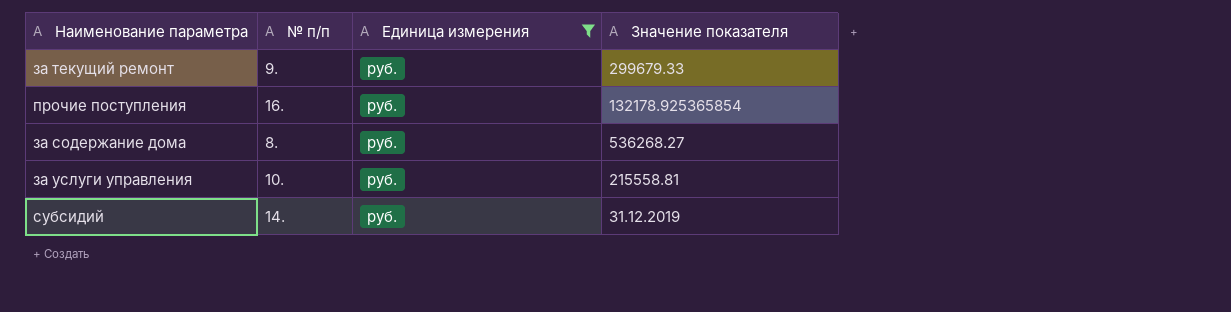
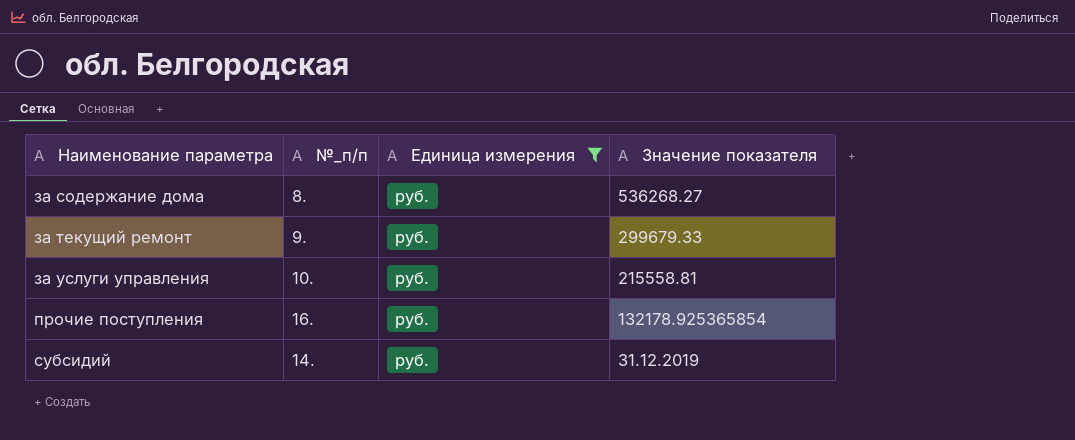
row order: none -> Наименование параметра ascending
column name: № п/п -> №_п/п

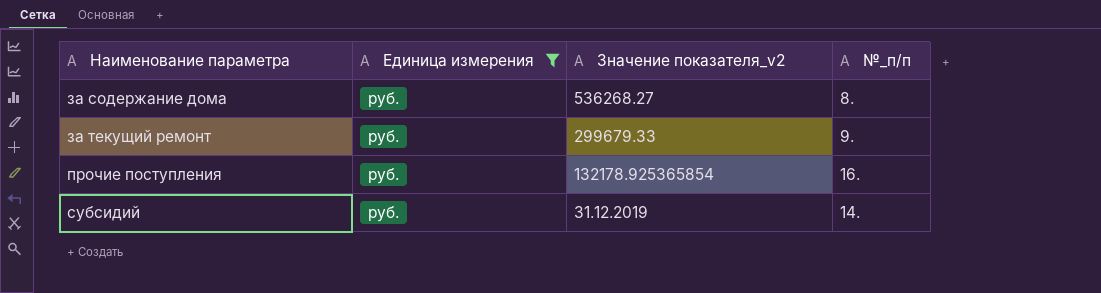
column name: Значение показателя -> Значение показателя_v2
column №_п/п | position: 2 -> 4
row за услуги управления: 10. | руб. | 215558.81 -> none

